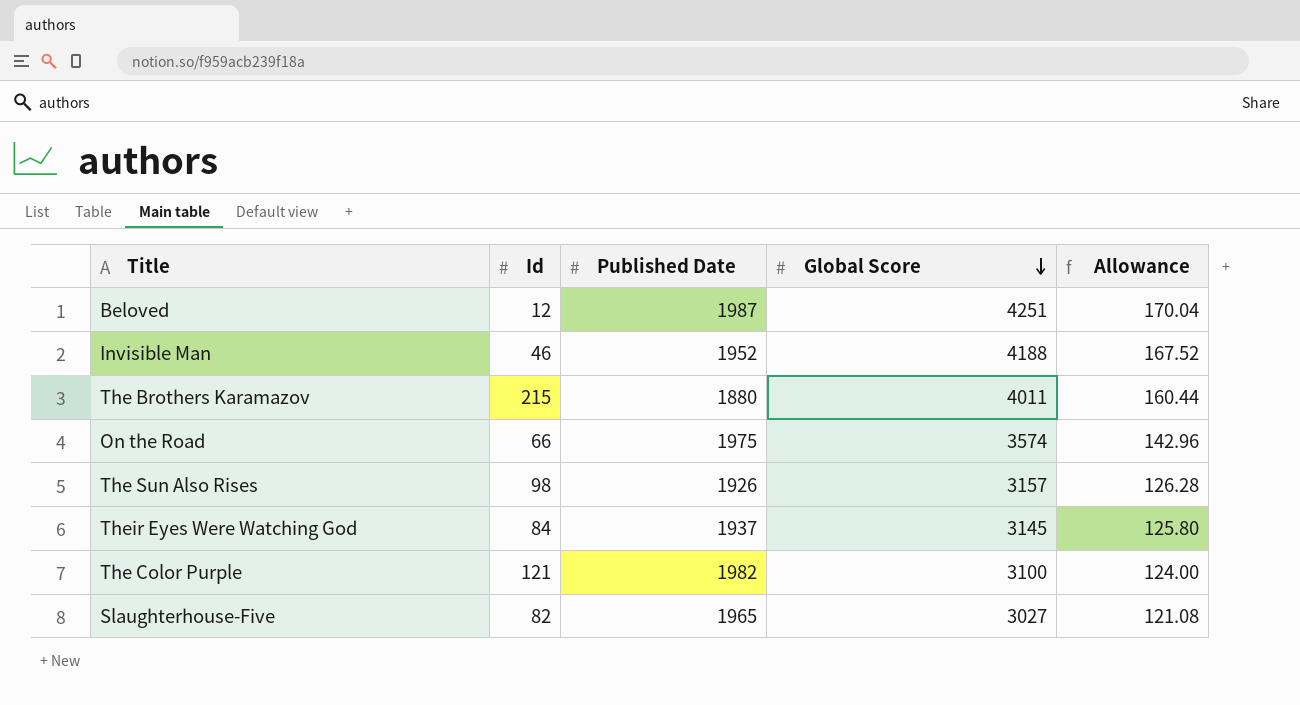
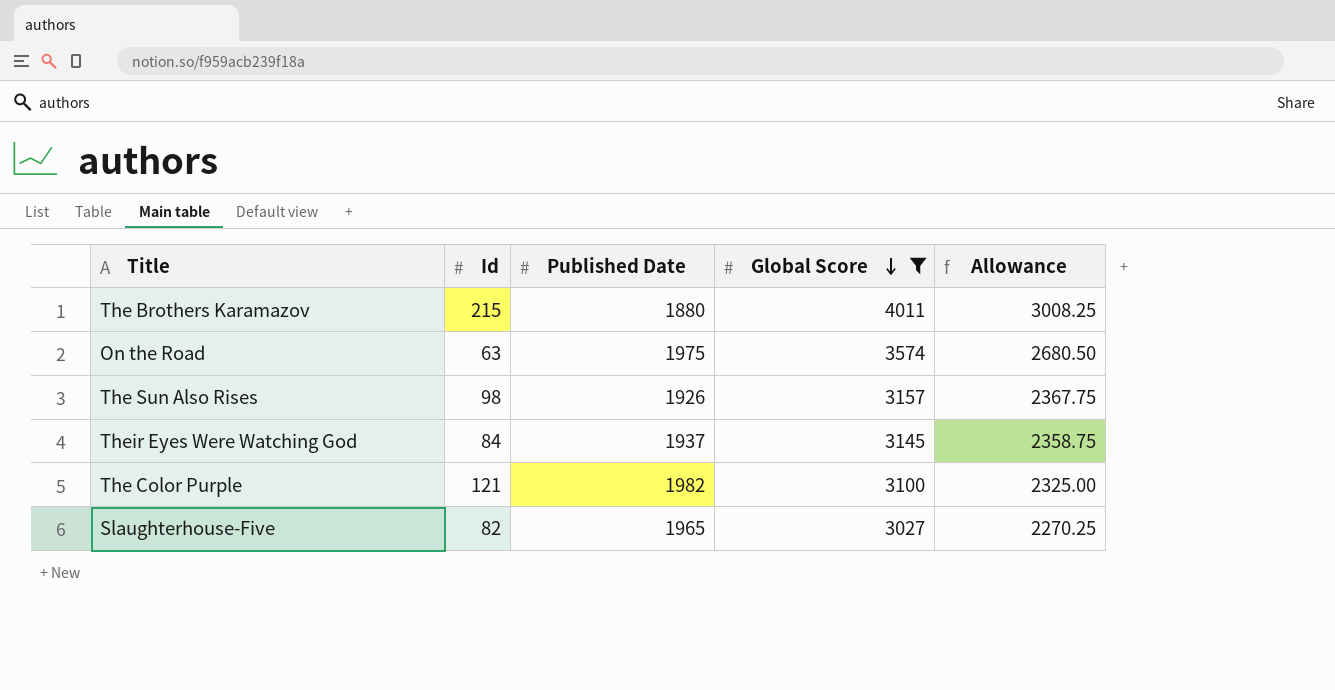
filter: none -> Global Score <= 4011
column Allowance | formula: [Global Score] * 0.04 -> [Global Score] * 0.75
On the Road | Id: 66 -> 63

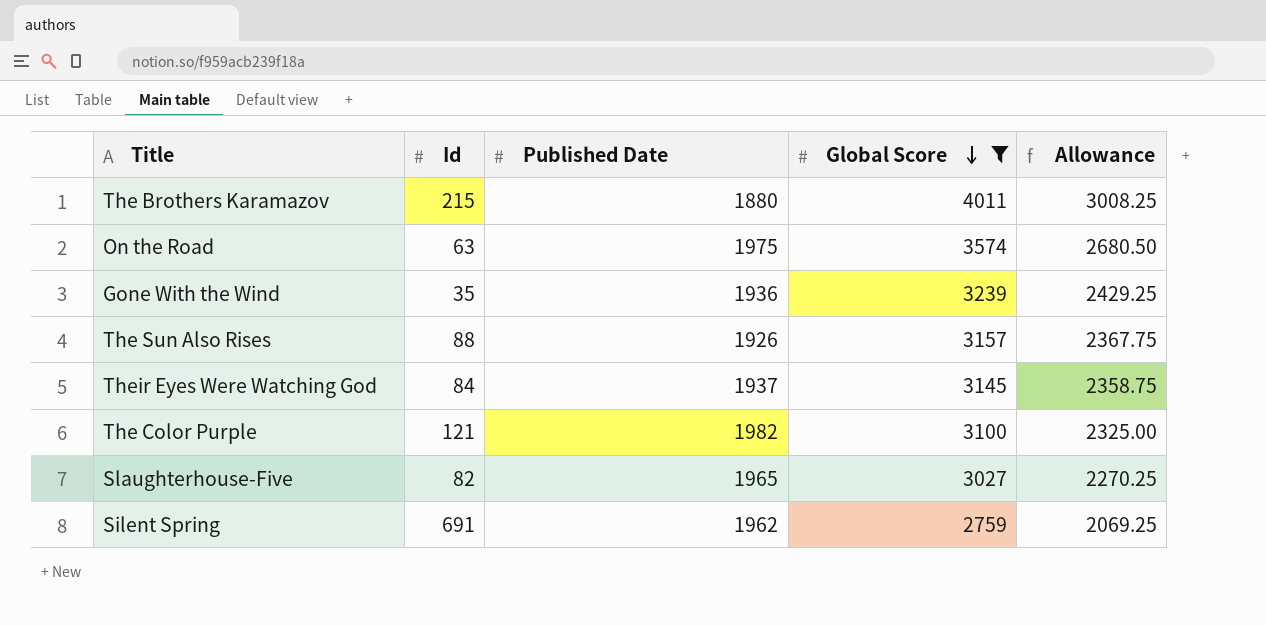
row Gone With the Wind: none -> 35 | 1936 | 3239 | 2429.25
The Sun Also Rises | Id: 98 -> 88
row Silent Spring: none -> 691 | 1962 | 2759 | 2069.25

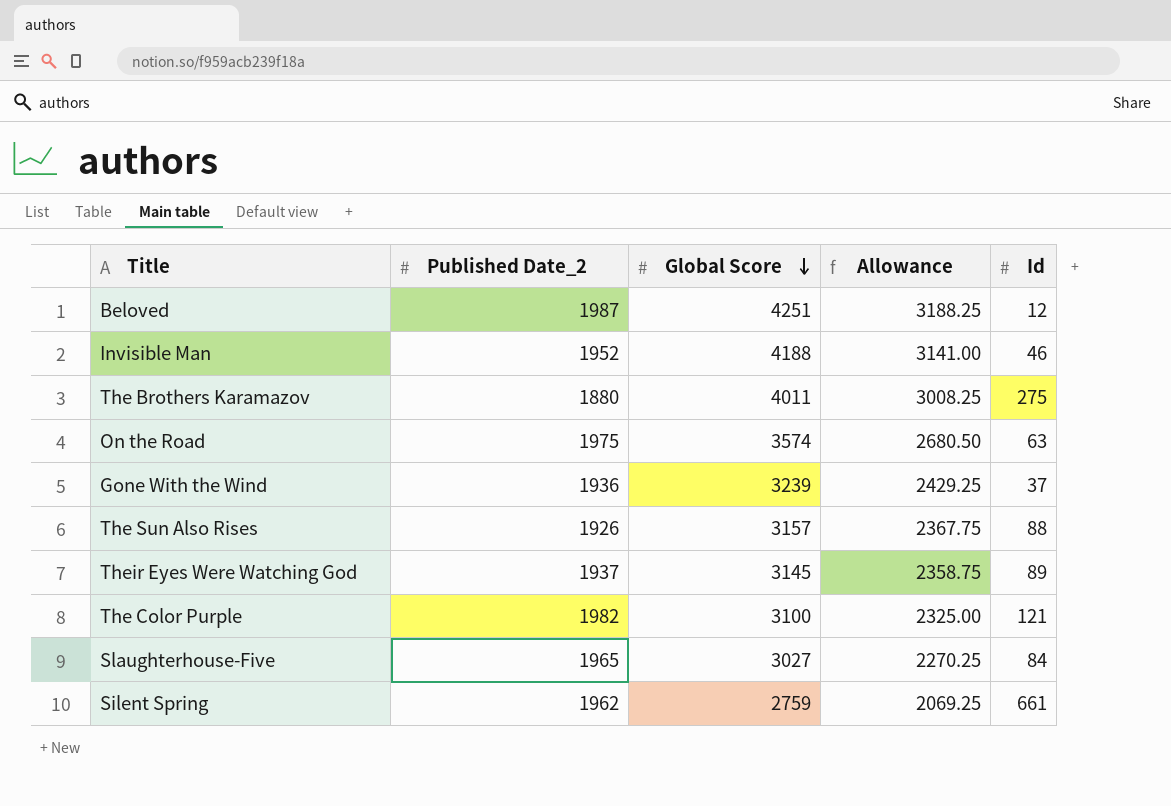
filter: Global Score <= 4011 -> none
column name: Published Date -> Published Date_2
column Id | position: 2 -> 5
The Brothers Karamazov | Id: 215 -> 275
Gone With the Wind | Id: 35 -> 37
Their Eyes Were Watching God | Id: 84 -> 89
Slaughterhouse-Five | Id: 82 -> 84
Silent Spring | Id: 691 -> 661

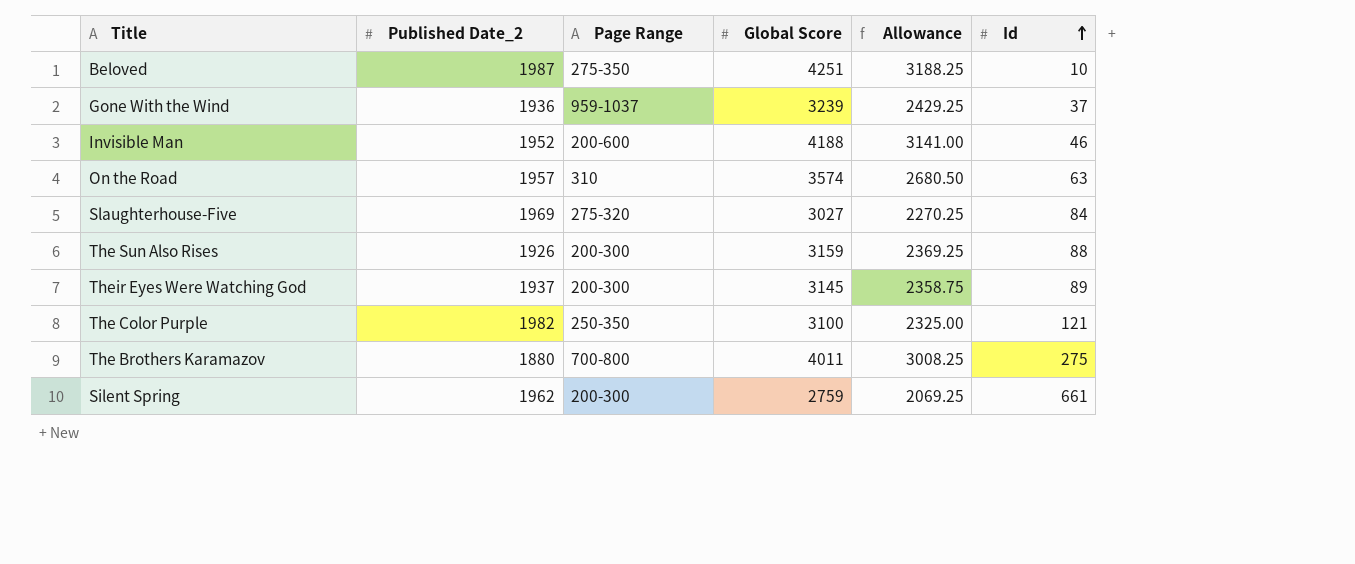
row order: Global Score descending -> Id ascending
column Page Range | position: none -> 3
Beloved | Id: 12 -> 10
On the Road | Published Date_2: 1975 -> 1957
Slaughterhouse-Five | Published Date_2: 1965 -> 1969
The Sun Also Rises | Global Score: 3157 -> 3159
The Sun Also Rises | Allowance: 2367.75 -> 2369.25

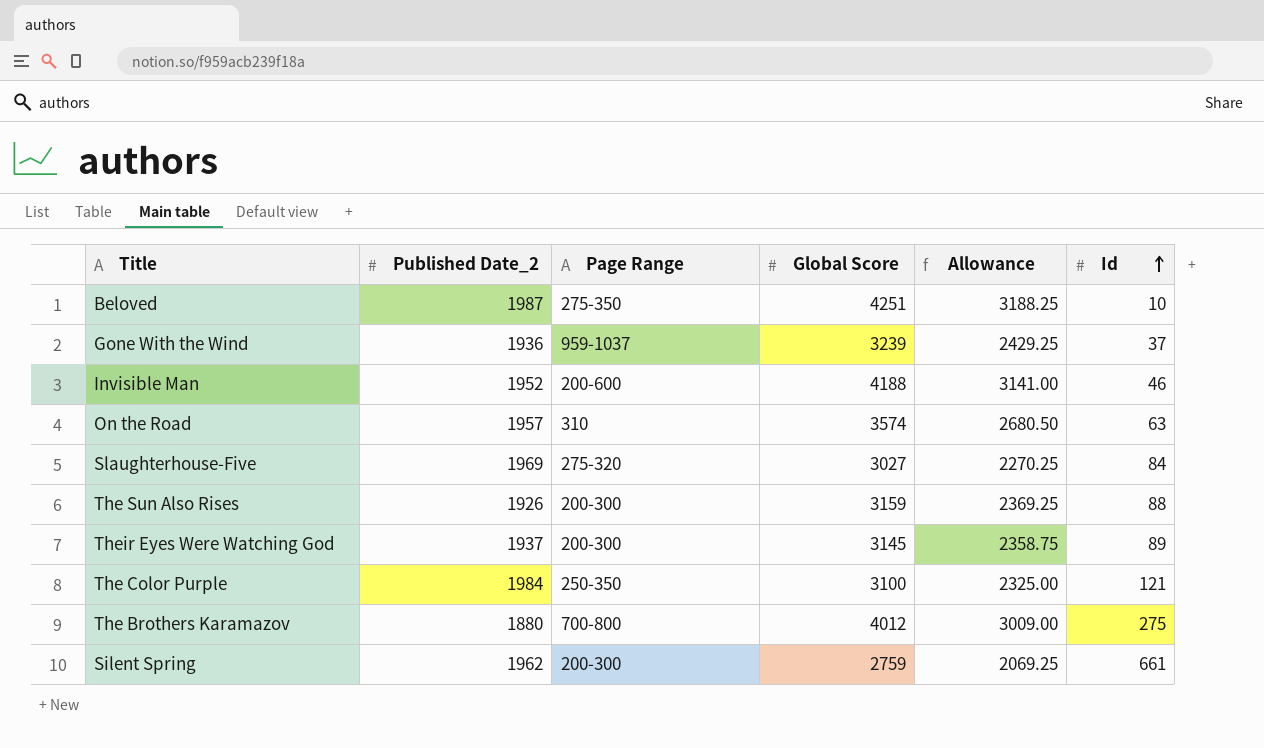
The Color Purple | Published Date_2: 1982 -> 1984
The Brothers Karamazov | Global Score: 4011 -> 4012
The Brothers Karamazov | Allowance: 3008.25 -> 3009.00

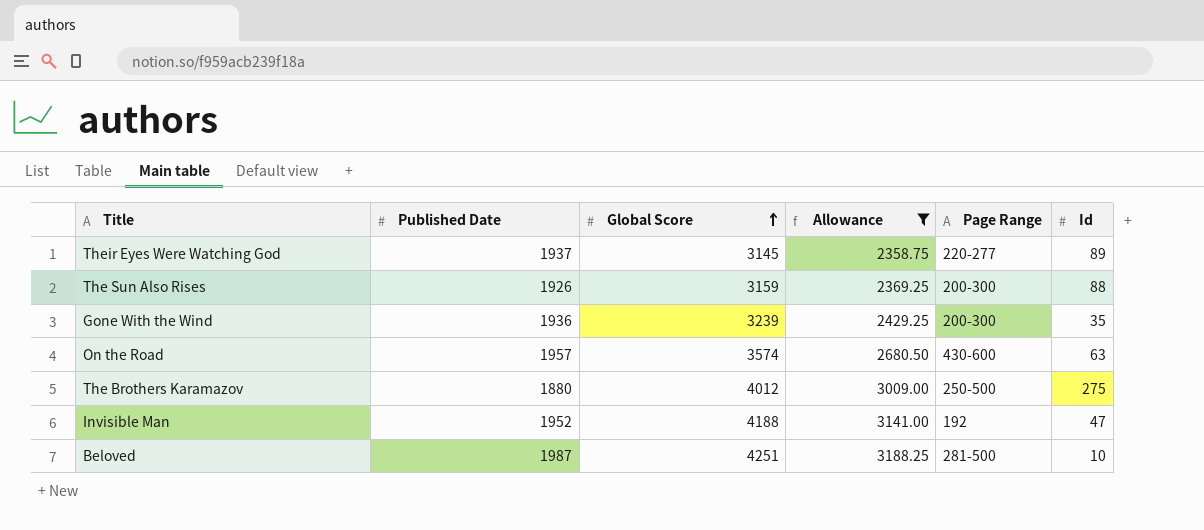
filter: none -> Allowance >= 2358.75
row order: Id ascending -> Global Score ascending
column name: Published Date_2 -> Published Date
column Page Range | position: 3 -> 5
Their Eyes Were Watching God | Page Range: 200-300 -> 220-277
Gone With the Wind | Page Range: 959-1037 -> 200-300
Gone With the Wind | Id: 37 -> 35
On the Road | Page Range: 310 -> 430-600
The Brothers Karamazov | Page Range: 700-800 -> 250-500
Invisible Man | Page Range: 200-600 -> 192
Invisible Man | Id: 46 -> 47
Beloved | Page Range: 275-350 -> 281-500

